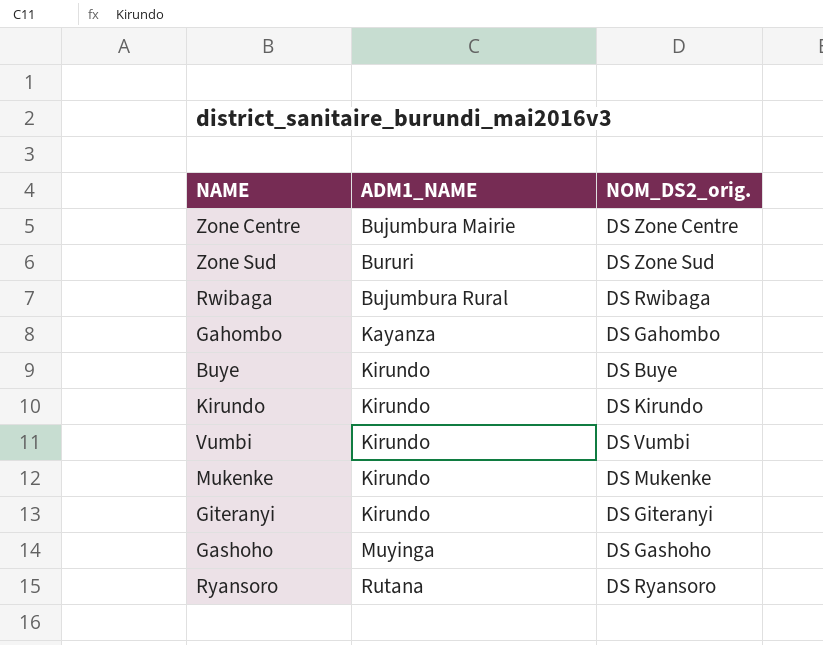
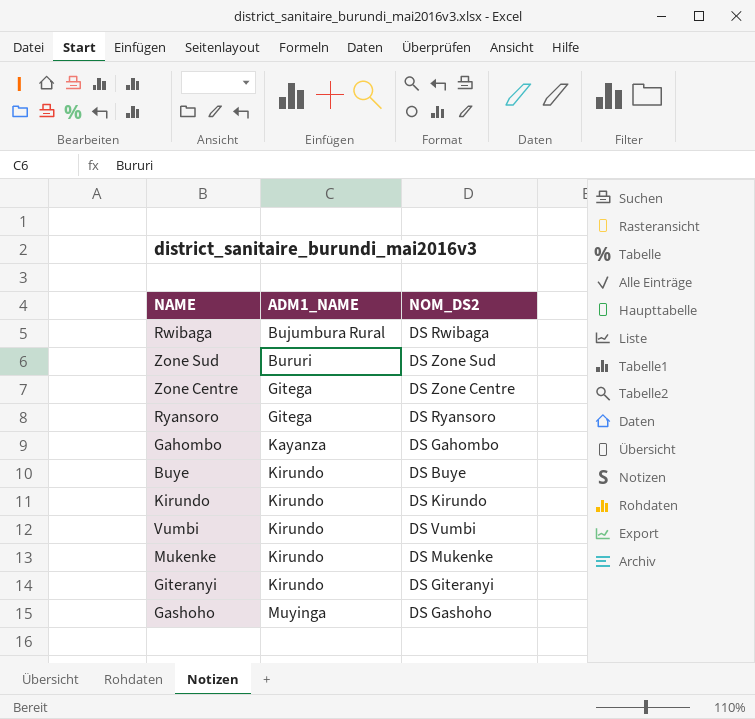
row order: none -> ADM1_NAME ascending
column name: NOM_DS2_orig. -> NOM_DS2
Zone Centre | ADM1_NAME: Bujumbura Mairie -> Gitega
Ryansoro | ADM1_NAME: Rutana -> Gitega

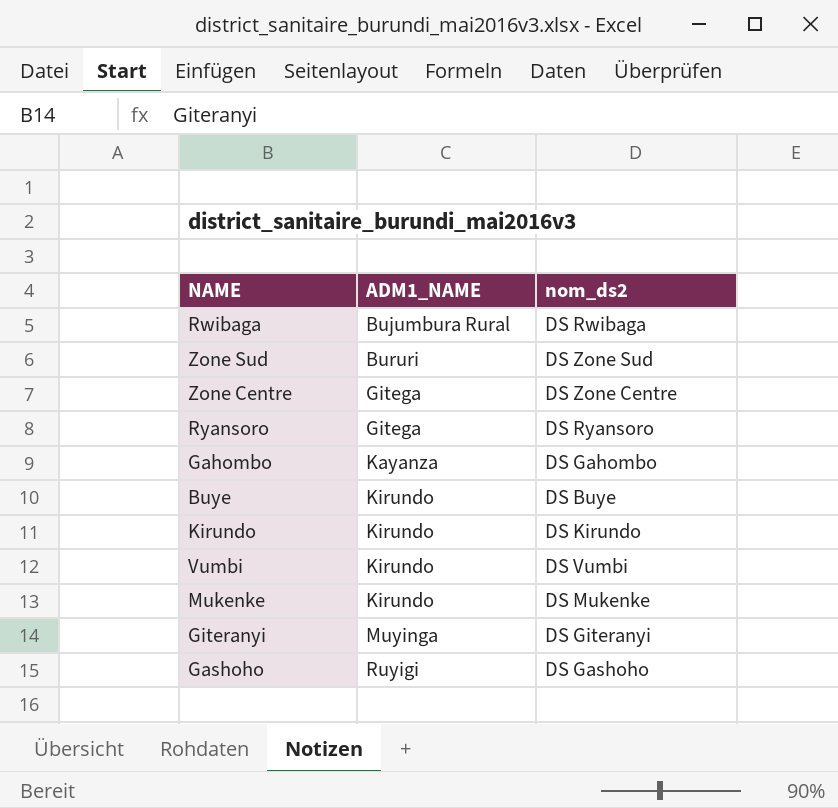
column name: NOM_DS2 -> nom_ds2
Giteranyi | ADM1_NAME: Kirundo -> Muyinga
Gashoho | ADM1_NAME: Muyinga -> Ruyigi

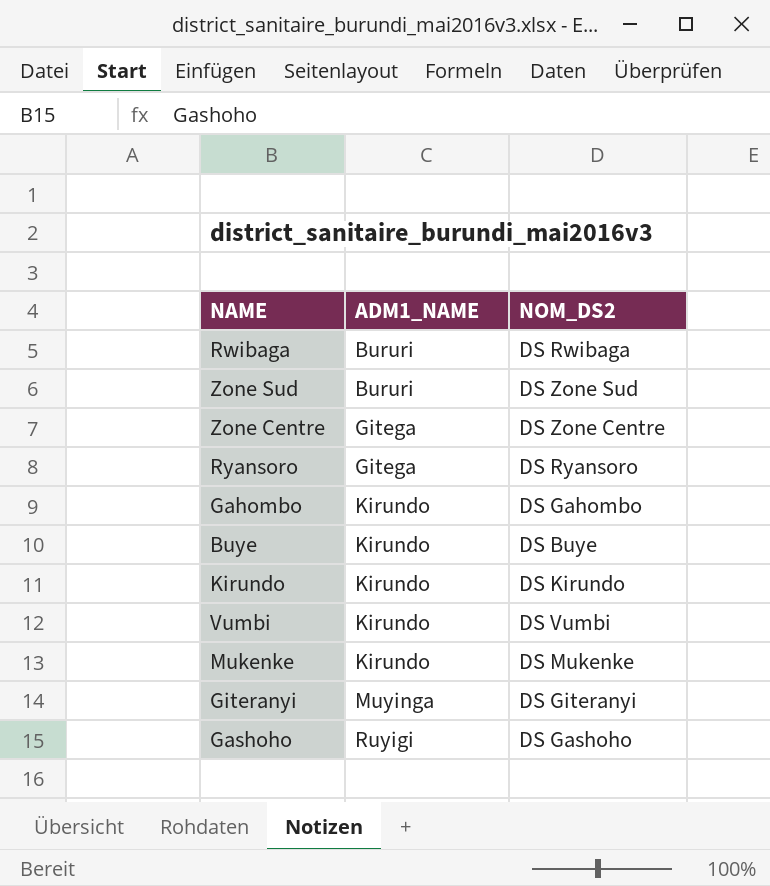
column name: nom_ds2 -> NOM_DS2
Rwibaga | ADM1_NAME: Bujumbura Rural -> Bururi
Gahombo | ADM1_NAME: Kayanza -> Kirundo

